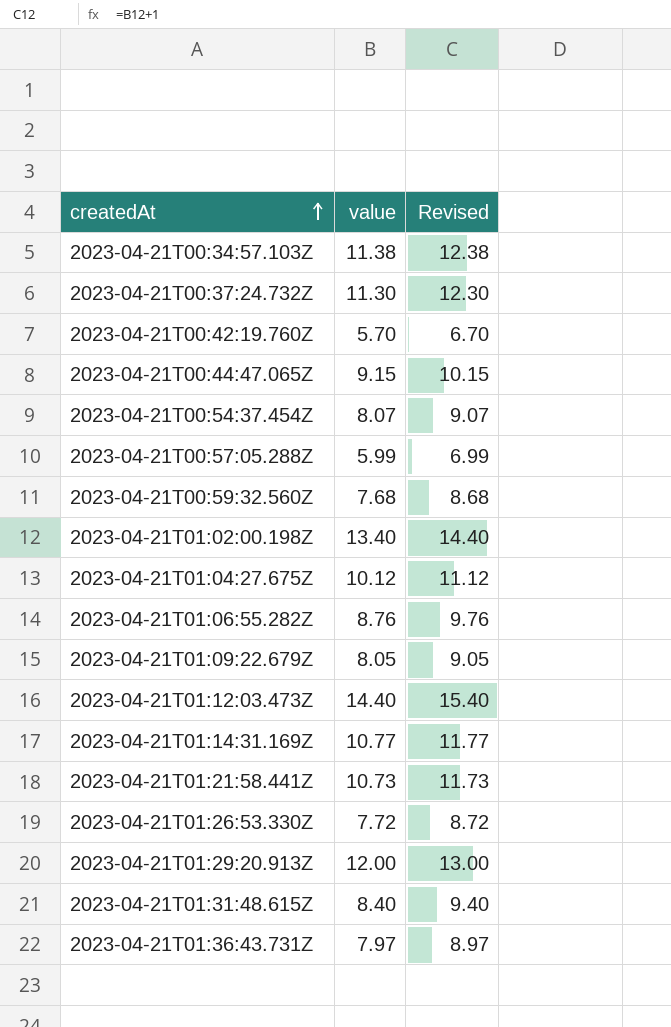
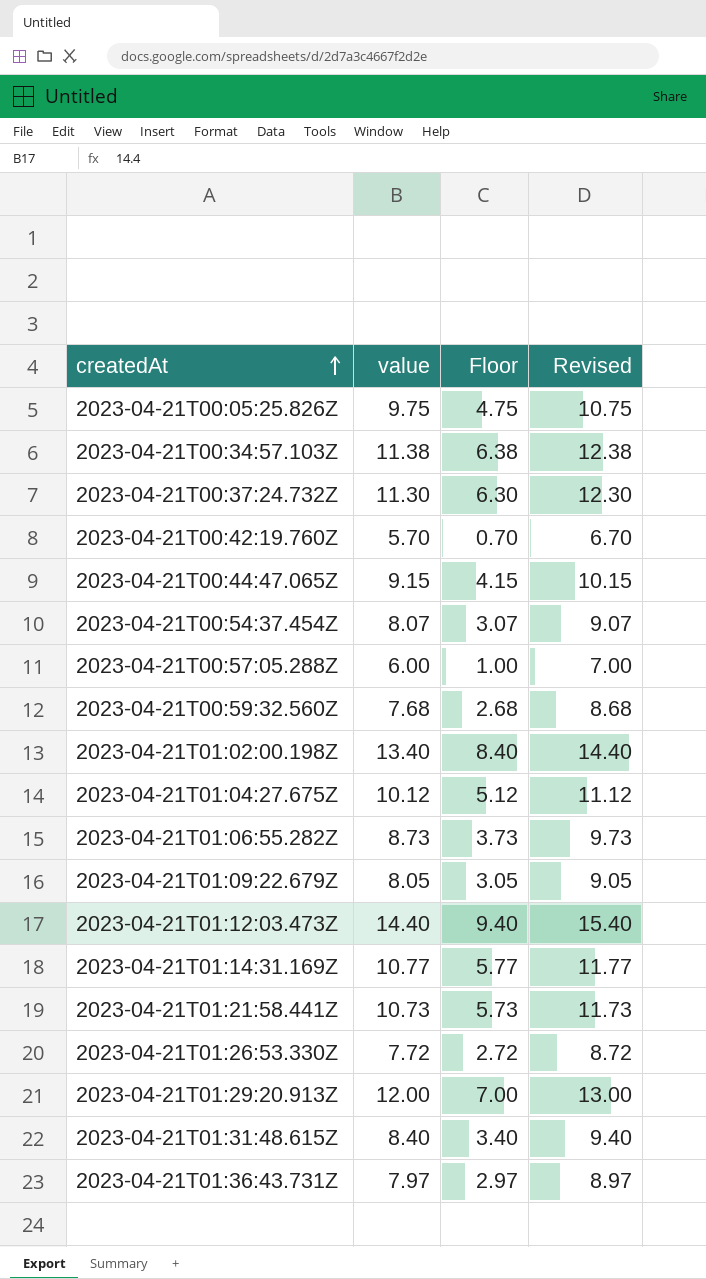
column Floor | formula: none -> [value] - 5
row 2023-04-21T00:05:25.826Z: none -> 9.75 | 4.75 | 10.75
2023-04-21T00:57:05.288Z | value: 5.99 -> 6.00
2023-04-21T00:57:05.288Z | Revised: 6.99 -> 7.00
2023-04-21T01:06:55.282Z | value: 8.76 -> 8.73
2023-04-21T01:06:55.282Z | Revised: 9.76 -> 9.73

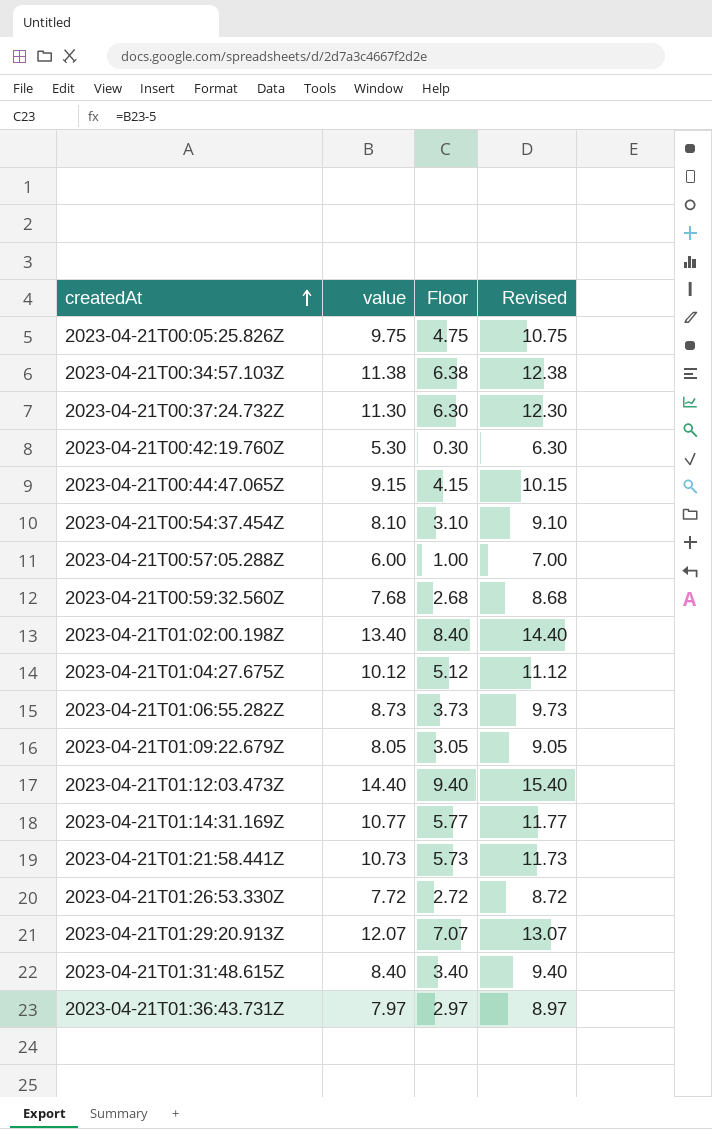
2023-04-21T00:42:19.760Z | value: 5.70 -> 5.30
2023-04-21T00:42:19.760Z | Floor: 0.70 -> 0.30
2023-04-21T00:42:19.760Z | Revised: 6.70 -> 6.30
2023-04-21T00:54:37.454Z | value: 8.07 -> 8.10
2023-04-21T00:54:37.454Z | Floor: 3.07 -> 3.10
2023-04-21T00:54:37.454Z | Revised: 9.07 -> 9.10
2023-04-21T01:29:20.913Z | value: 12.00 -> 12.07
2023-04-21T01:29:20.913Z | Floor: 7.00 -> 7.07
2023-04-21T01:29:20.913Z | Revised: 13.00 -> 13.07

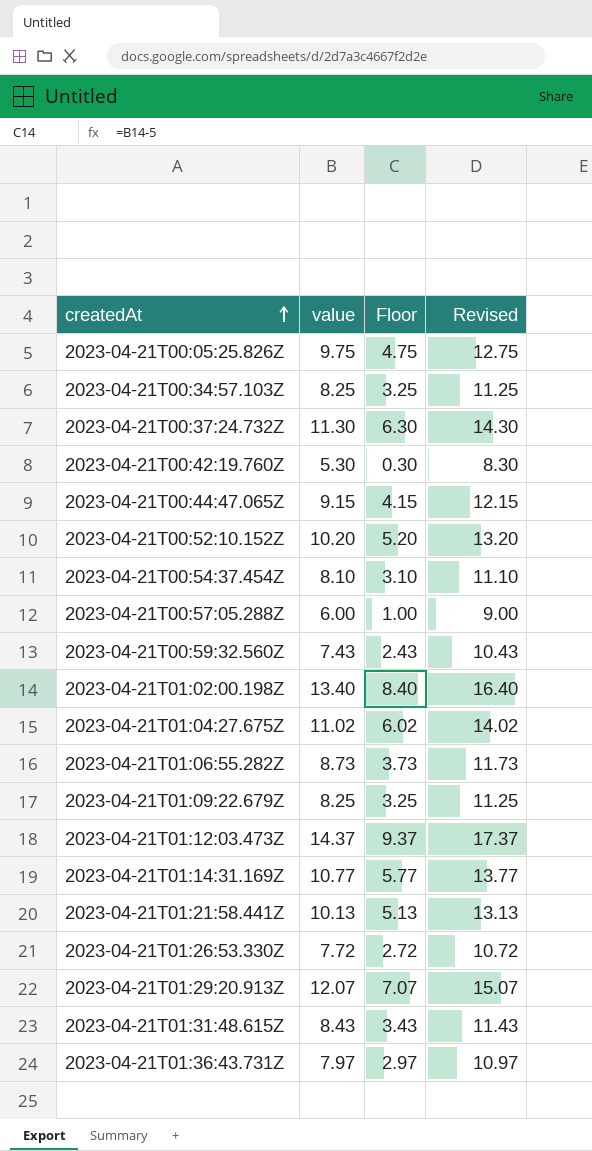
column Revised | formula: [value] + 1 -> [value] + 3
2023-04-21T00:34:57.103Z | value: 11.38 -> 8.25
2023-04-21T00:34:57.103Z | Floor: 6.38 -> 3.25
row 2023-04-21T00:52:10.152Z: none -> 10.20 | 5.20 | 13.20
2023-04-21T00:59:32.560Z | value: 7.68 -> 7.43
2023-04-21T00:59:32.560Z | Floor: 2.68 -> 2.43
2023-04-21T01:04:27.675Z | value: 10.12 -> 11.02
2023-04-21T01:04:27.675Z | Floor: 5.12 -> 6.02
2023-04-21T01:09:22.679Z | value: 8.05 -> 8.25
2023-04-21T01:09:22.679Z | Floor: 3.05 -> 3.25
2023-04-21T01:12:03.473Z | value: 14.40 -> 14.37
2023-04-21T01:12:03.473Z | Floor: 9.40 -> 9.37
2023-04-21T01:21:58.441Z | value: 10.73 -> 10.13
2023-04-21T01:21:58.441Z | Floor: 5.73 -> 5.13
2023-04-21T01:31:48.615Z | value: 8.40 -> 8.43
2023-04-21T01:31:48.615Z | Floor: 3.40 -> 3.43

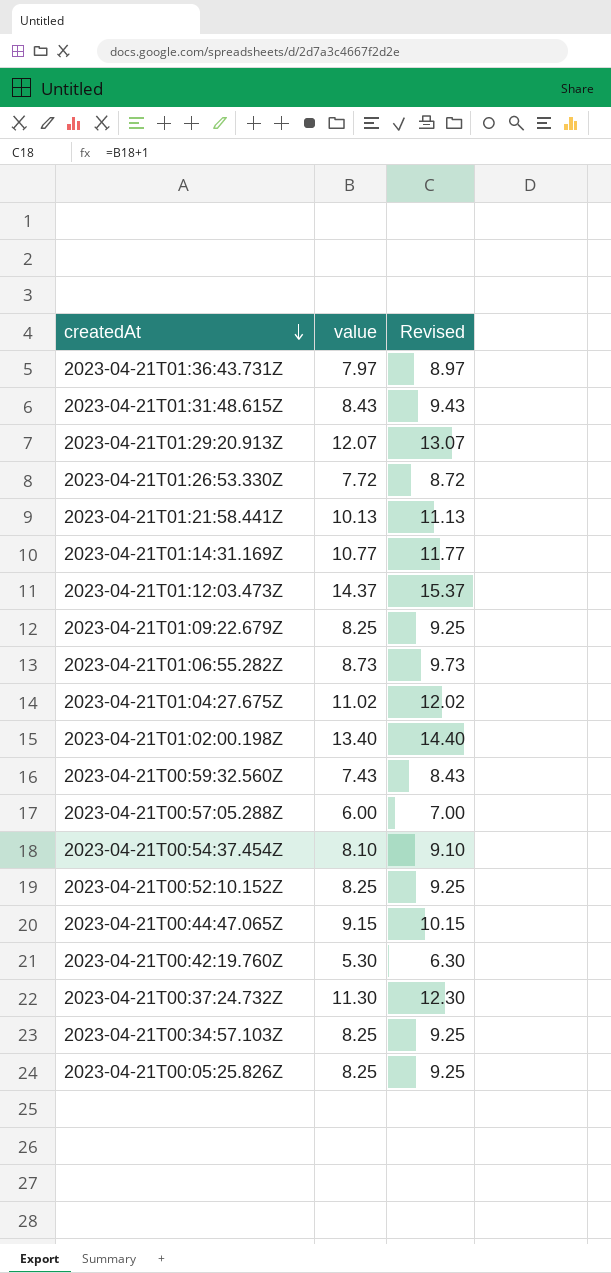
row order: createdAt ascending -> createdAt descending
column Floor | formula: [value] - 5 -> none
column Revised | formula: [value] + 3 -> [value] + 1
2023-04-21T00:52:10.152Z | value: 10.20 -> 8.25
2023-04-21T00:05:25.826Z | value: 9.75 -> 8.25

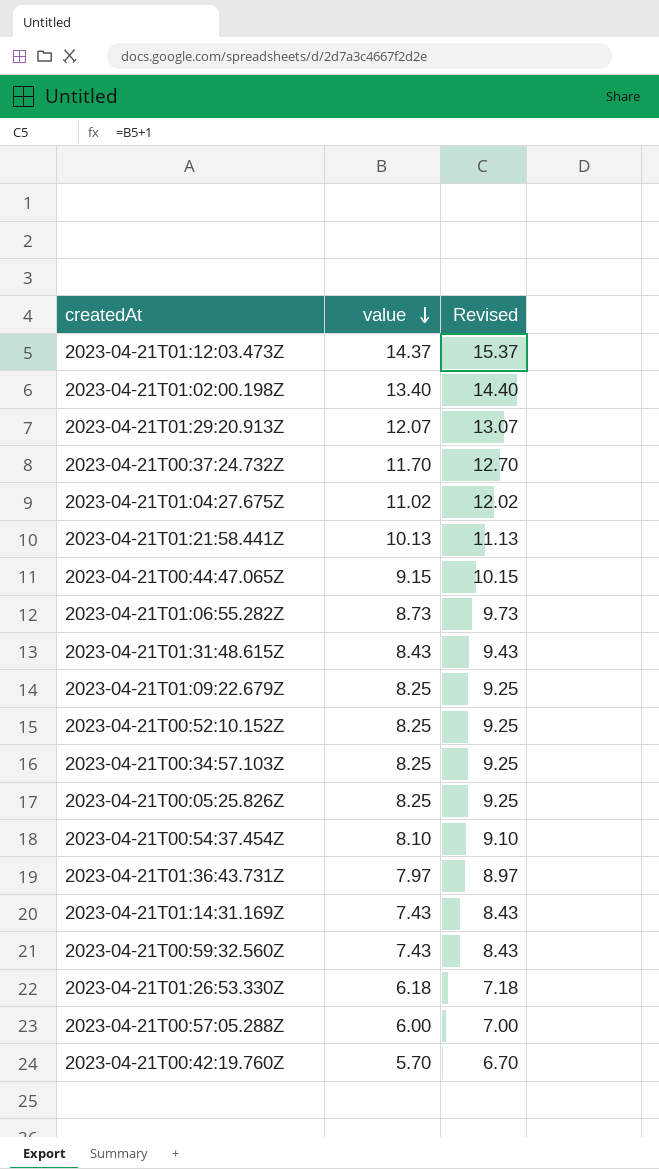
row order: createdAt descending -> value descending
2023-04-21T00:37:24.732Z | value: 11.30 -> 11.70
2023-04-21T00:37:24.732Z | Revised: 12.30 -> 12.70
2023-04-21T01:14:31.169Z | value: 10.77 -> 7.43
2023-04-21T01:14:31.169Z | Revised: 11.77 -> 8.43
2023-04-21T01:26:53.330Z | value: 7.72 -> 6.18
2023-04-21T01:26:53.330Z | Revised: 8.72 -> 7.18
2023-04-21T00:42:19.760Z | value: 5.30 -> 5.70
2023-04-21T00:42:19.760Z | Revised: 6.30 -> 6.70

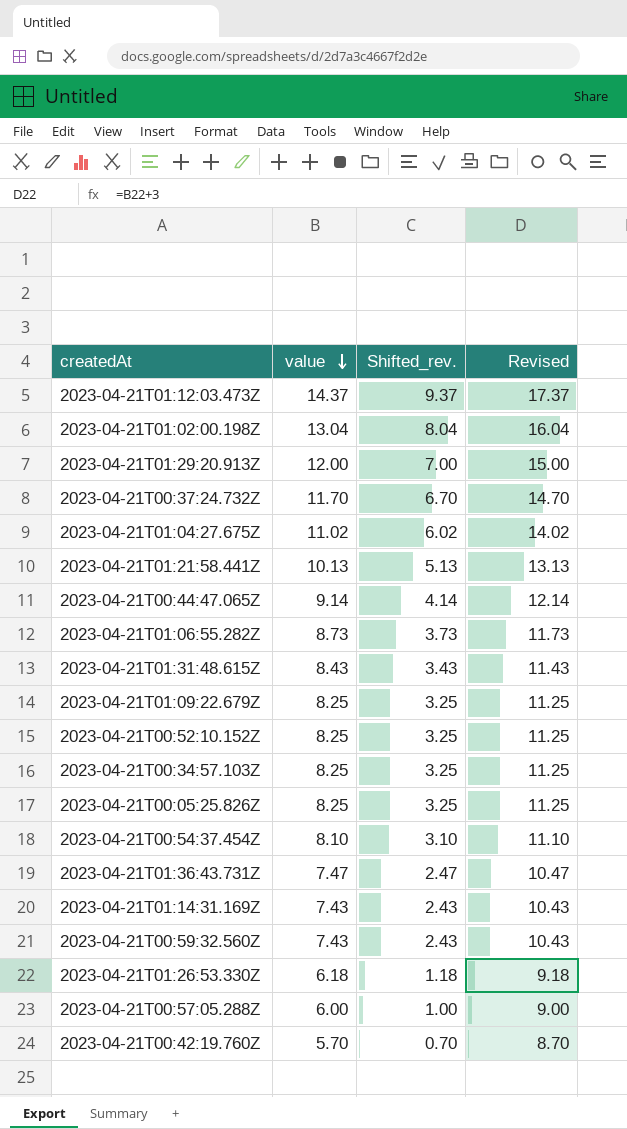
column Shifted_rev. | formula: none -> [value] - 5
column Revised | formula: [value] + 1 -> [value] + 3
2023-04-21T01:02:00.198Z | value: 13.40 -> 13.04
2023-04-21T01:29:20.913Z | value: 12.07 -> 12.00
2023-04-21T00:44:47.065Z | value: 9.15 -> 9.14
2023-04-21T01:36:43.731Z | value: 7.97 -> 7.47

